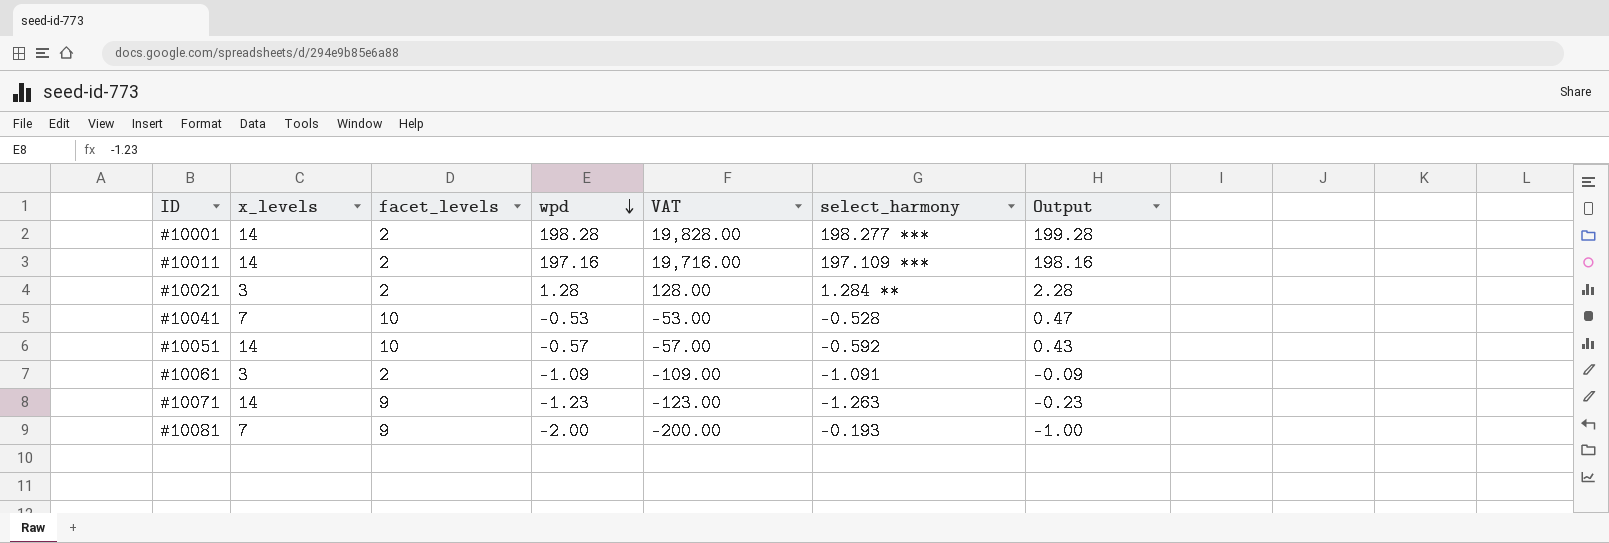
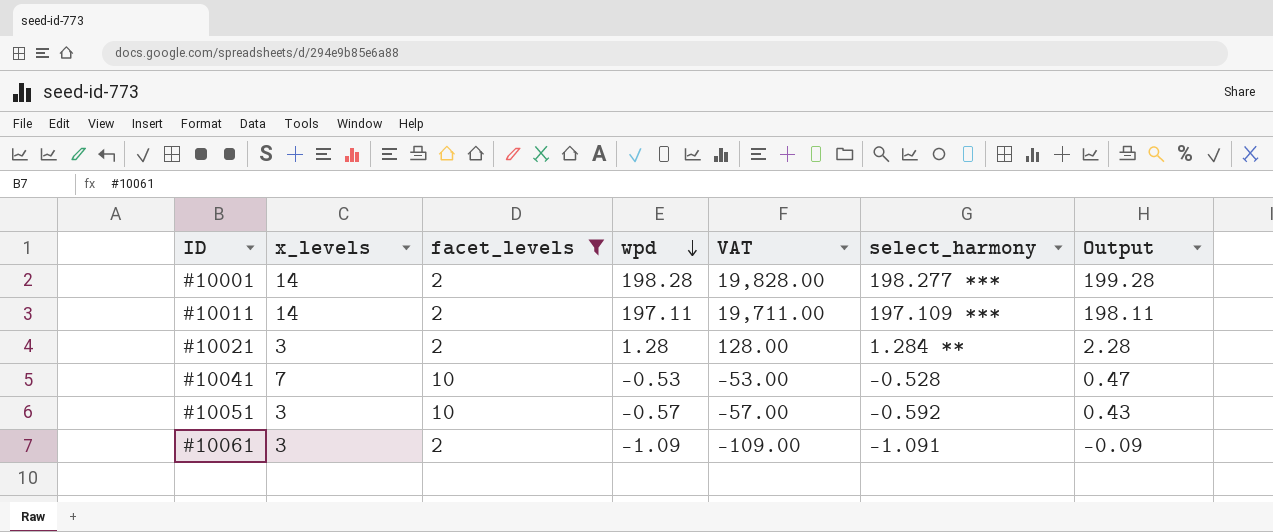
filter: none -> facet_levels != 9
#10011 | wpd: 197.16 -> 197.11
#10011 | VAT: 19,716.00 -> 19,711.00
#10011 | Output: 198.16 -> 198.11
#10051 | x_levels: 14 -> 3

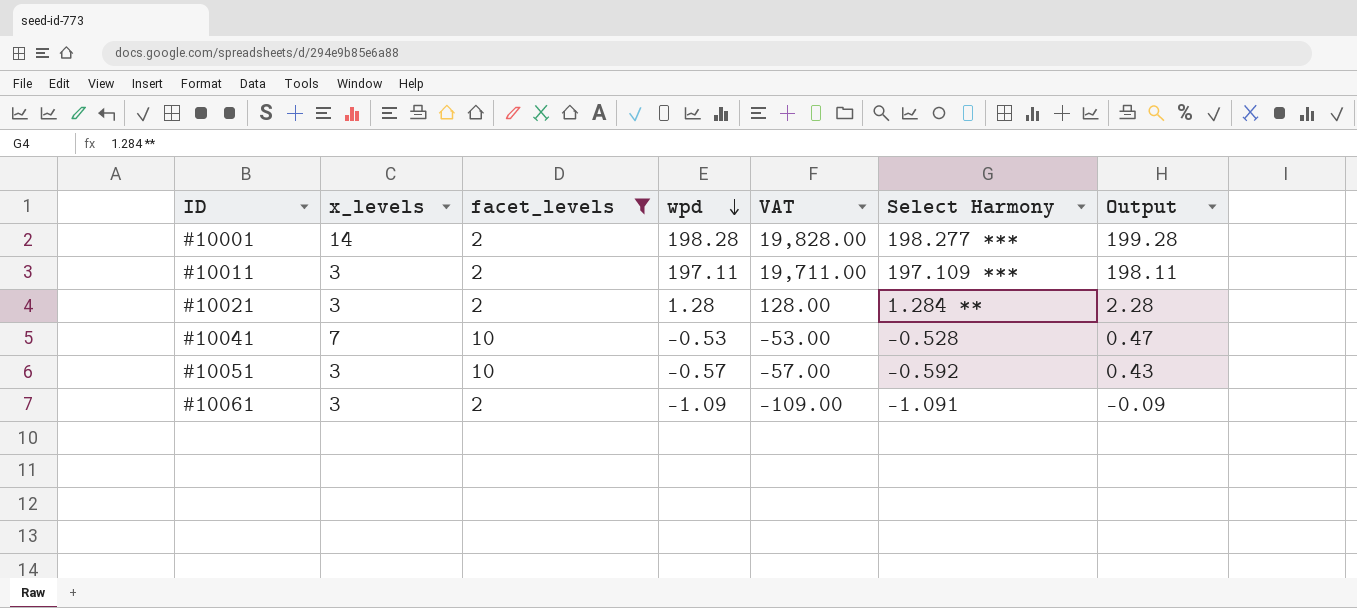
column name: select_harmony -> Select Harmony
#10011 | x_levels: 14 -> 3

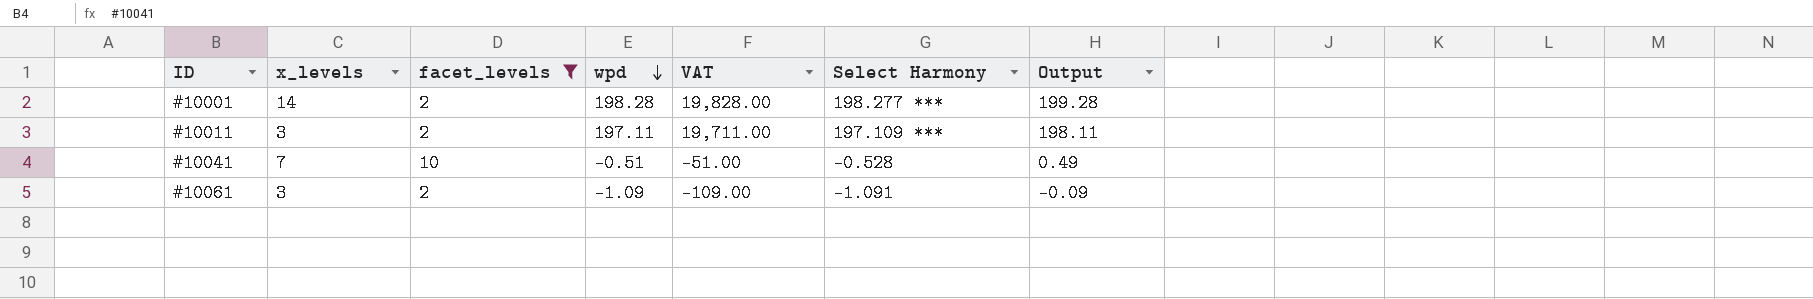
row #10021: 3 | 2 | 1.28 | 128.00 | 1.284 ** | 2.28 -> none
row #10051: 3 | 10 | -0.57 | -57.00 | -0.592 | 0.43 -> none
#10041 | wpd: -0.53 -> -0.51
#10041 | VAT: -53.00 -> -51.00
#10041 | Output: 0.47 -> 0.49

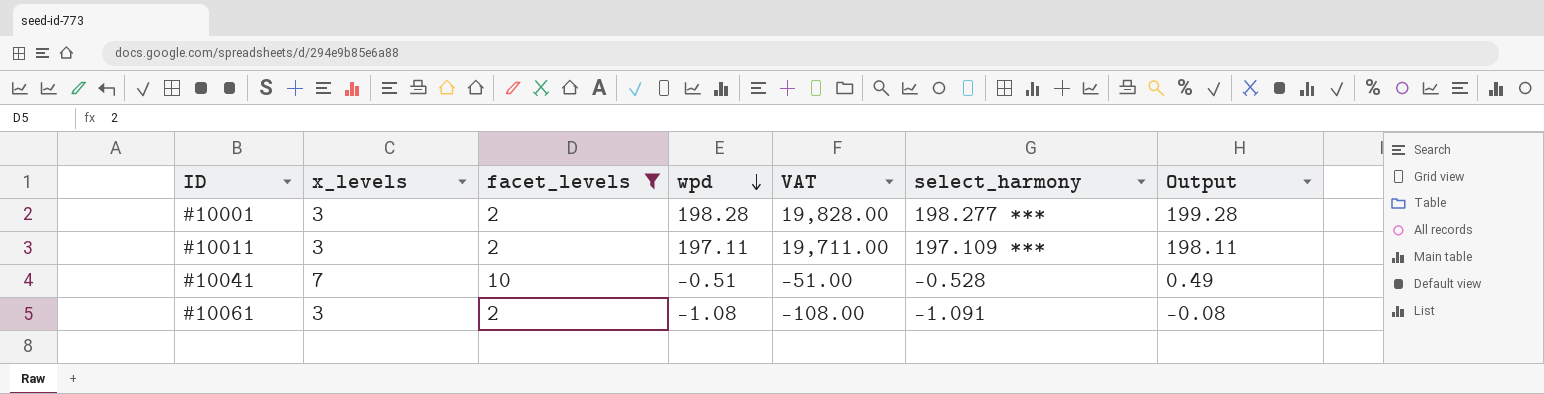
column name: Select Harmony -> select_harmony
#10001 | x_levels: 14 -> 3
#10061 | wpd: -1.09 -> -1.08
#10061 | VAT: -109.00 -> -108.00
#10061 | Output: -0.09 -> -0.08

